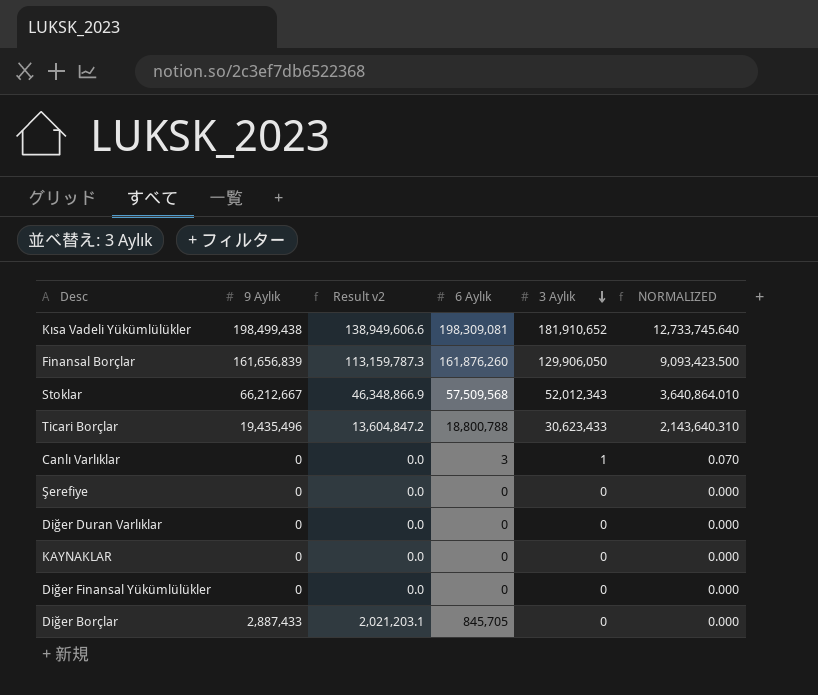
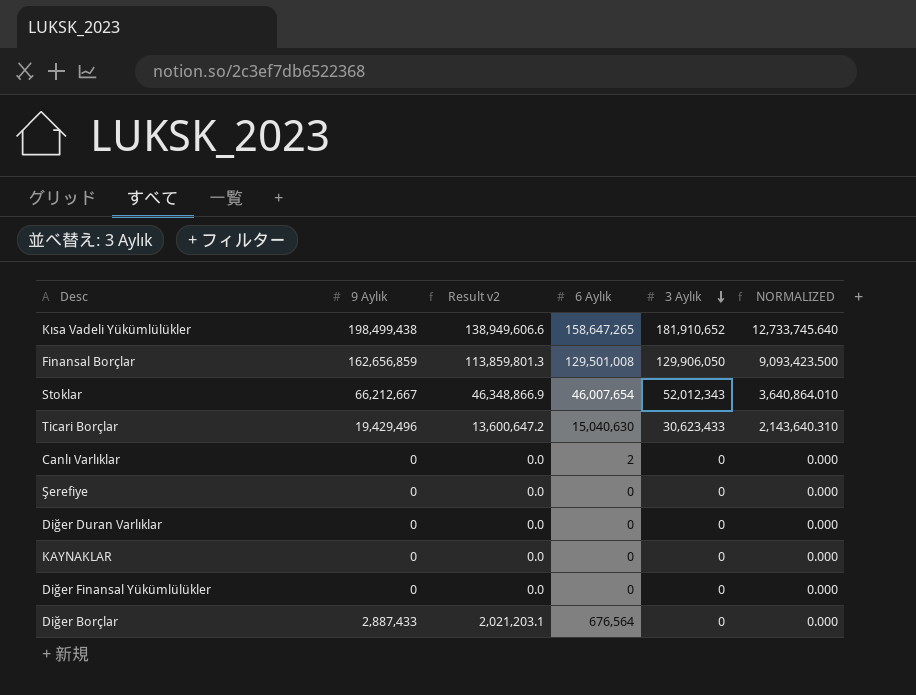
Kısa Vadeli Yükümlülükler | 6 Aylık: 198,309,081 -> 158,647,265
Finansal Borçlar | 9 Aylık: 161,656,839 -> 162,656,859
Finansal Borçlar | Result v2: 113,159,787.3 -> 113,859,801.3
Finansal Borçlar | 6 Aylık: 161,876,260 -> 129,501,008
Stoklar | 6 Aylık: 57,509,568 -> 46,007,654
Ticari Borçlar | 9 Aylık: 19,435,496 -> 19,429,496
Ticari Borçlar | Result v2: 13,604,847.2 -> 13,600,647.2
Ticari Borçlar | 6 Aylık: 18,800,788 -> 15,040,630
Canlı Varlıklar | 6 Aylık: 3 -> 2
Canlı Varlıklar | 3 Aylık: 1 -> 0
Canlı Varlıklar | NORMALIZED: 0.070 -> 0.000
Diğer Borçlar | 6 Aylık: 845,705 -> 676,564

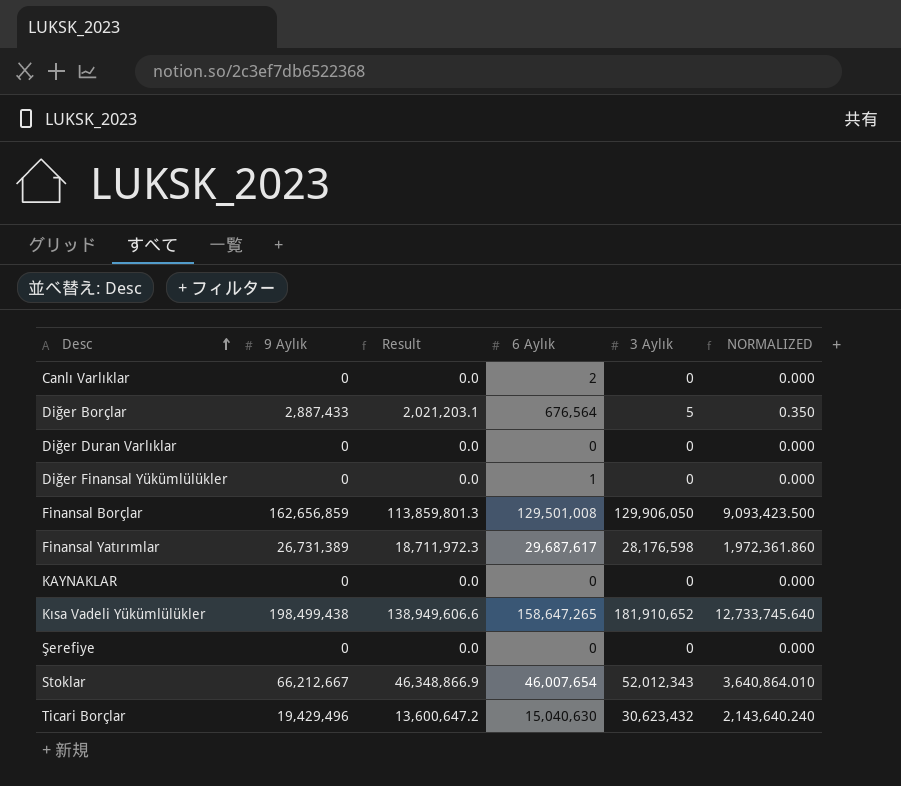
row order: 3 Aylık descending -> Desc ascending
column name: Result v2 -> Result
Diğer Borçlar | 3 Aylık: 0 -> 5
Diğer Borçlar | NORMALIZED: 0.000 -> 0.350
Diğer Finansal Yükümlülükler | 6 Aylık: 0 -> 1
row Finansal Yatırımlar: none -> 26,731,389 | 18,711,972.3 | 29,687,617 | 28,176,598 | 1,972,361.860
Ticari Borçlar | 3 Aylık: 30,623,433 -> 30,623,432
Ticari Borçlar | NORMALIZED: 2,143,640.310 -> 2,143,640.240

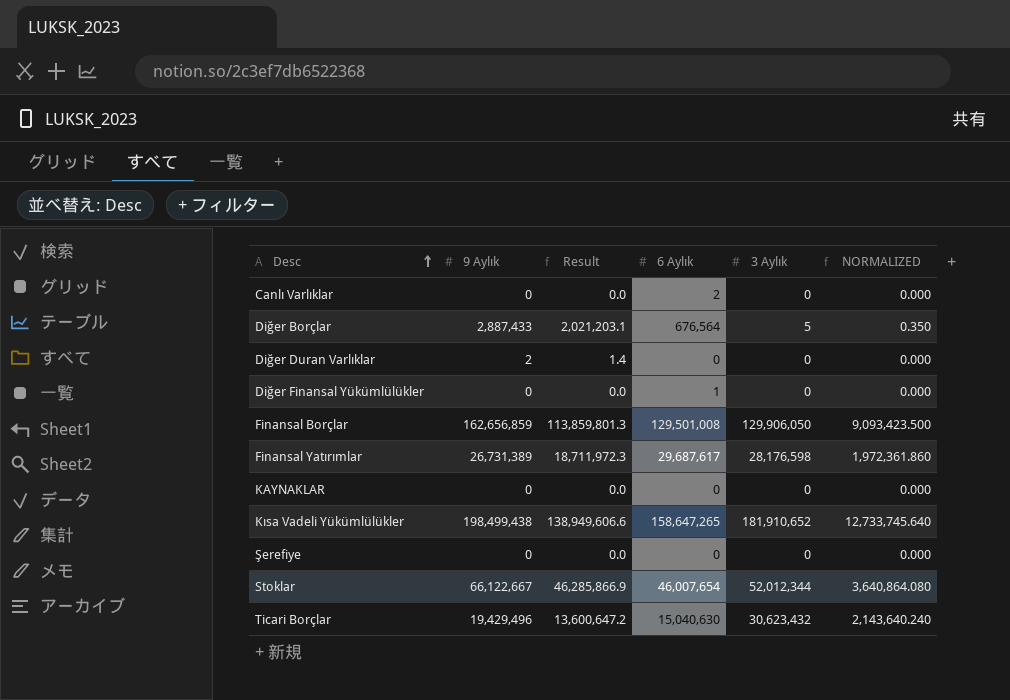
Diğer Duran Varlıklar | 9 Aylık: 0 -> 2
Diğer Duran Varlıklar | Result: 0.0 -> 1.4
Stoklar | 9 Aylık: 66,212,667 -> 66,122,667
Stoklar | Result: 46,348,866.9 -> 46,285,866.9
Stoklar | 3 Aylık: 52,012,343 -> 52,012,344
Stoklar | NORMALIZED: 3,640,864.010 -> 3,640,864.080

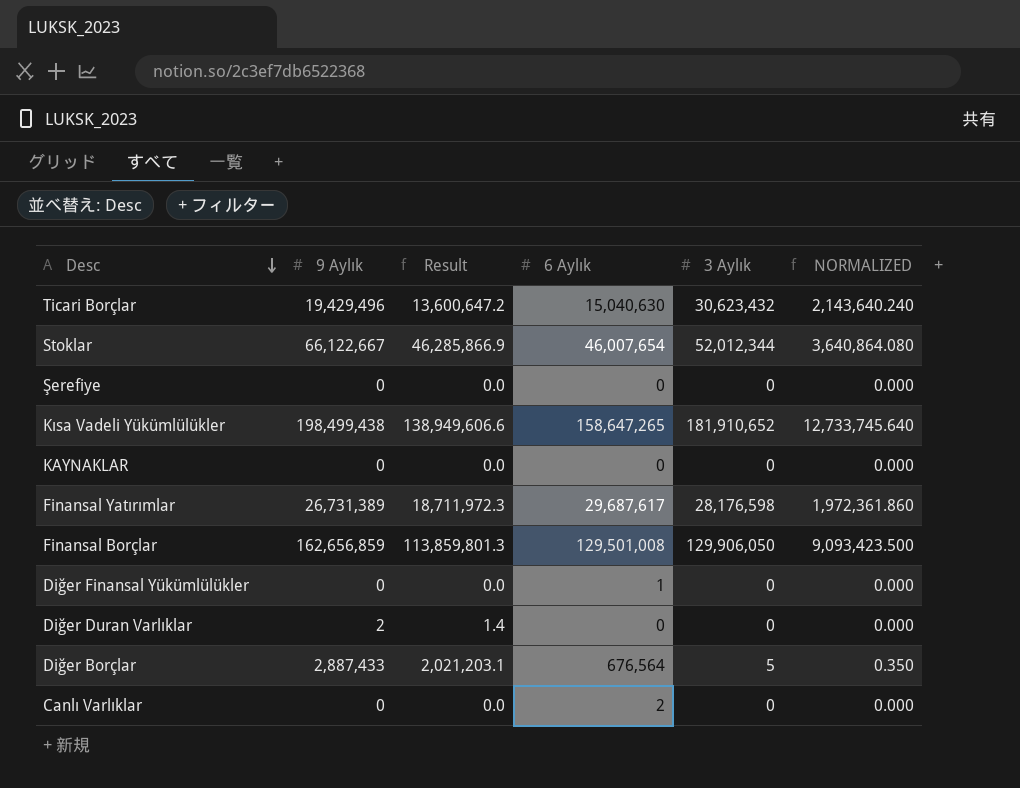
row order: Desc ascending -> Desc descending

